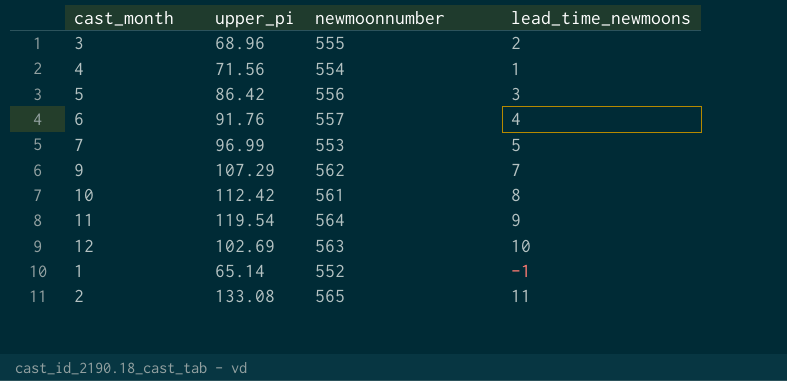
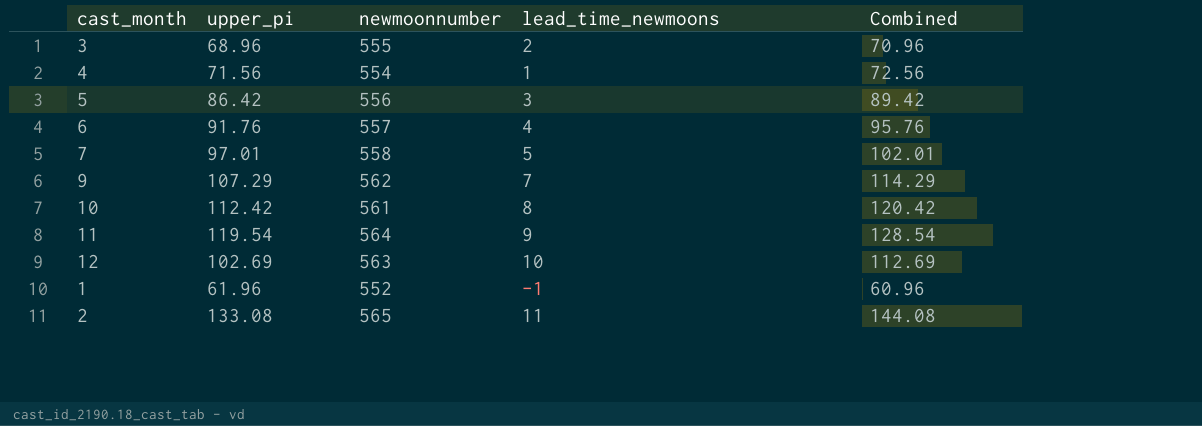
column Combined | formula: none -> [upper_pi] + [lead_time_newmoons]
7 | upper_pi: 96.99 -> 97.01
7 | newmoonnumber: 553 -> 558
1 | upper_pi: 65.14 -> 61.96

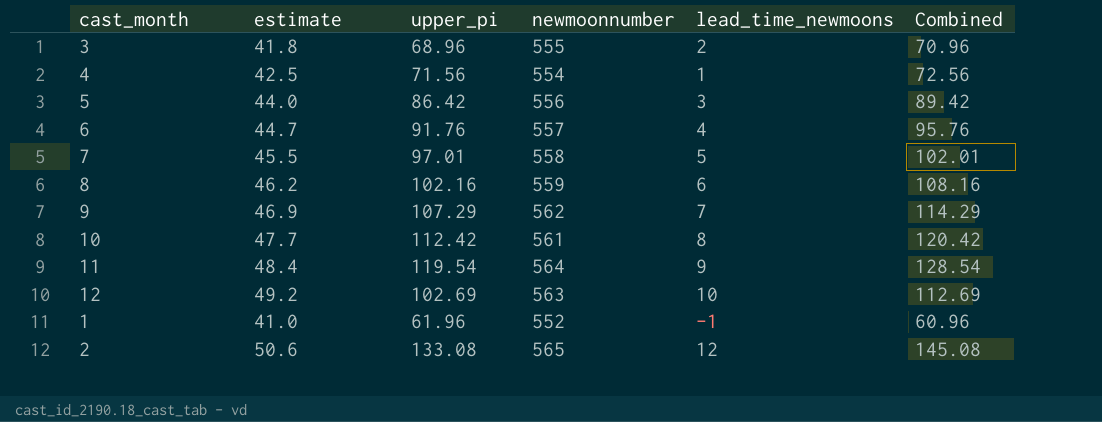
column estimate | position: none -> 2
row 8: none -> 46.2 | 102.16 | 559 | 6 | 108.16
2 | lead_time_newmoons: 11 -> 12
2 | Combined: 144.08 -> 145.08

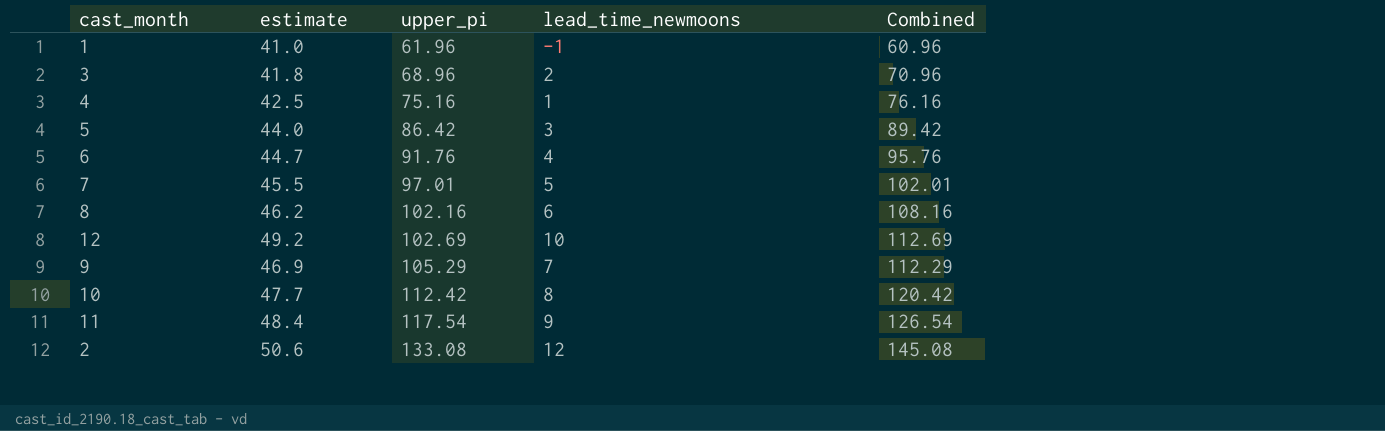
row order: none -> upper_pi ascending
column newmoonnumber | position: 4 -> none
4 | upper_pi: 71.56 -> 75.16
4 | Combined: 72.56 -> 76.16
9 | upper_pi: 107.29 -> 105.29
9 | Combined: 114.29 -> 112.29
11 | upper_pi: 119.54 -> 117.54
11 | Combined: 128.54 -> 126.54

